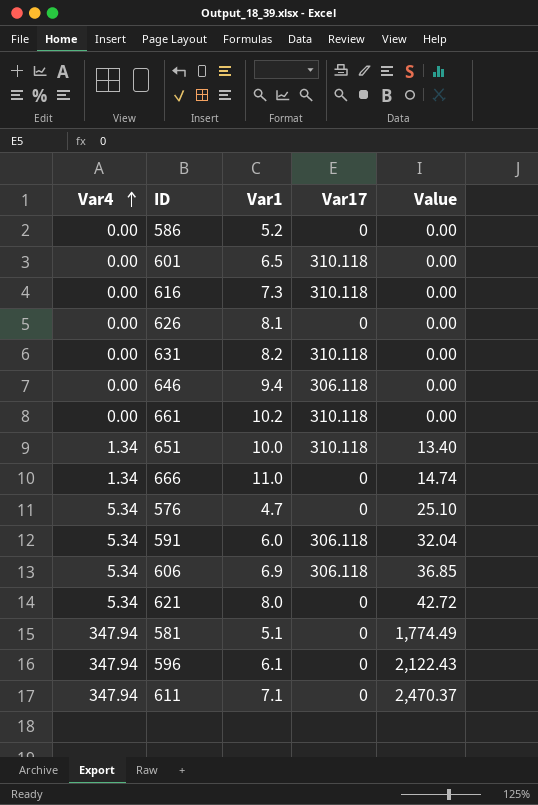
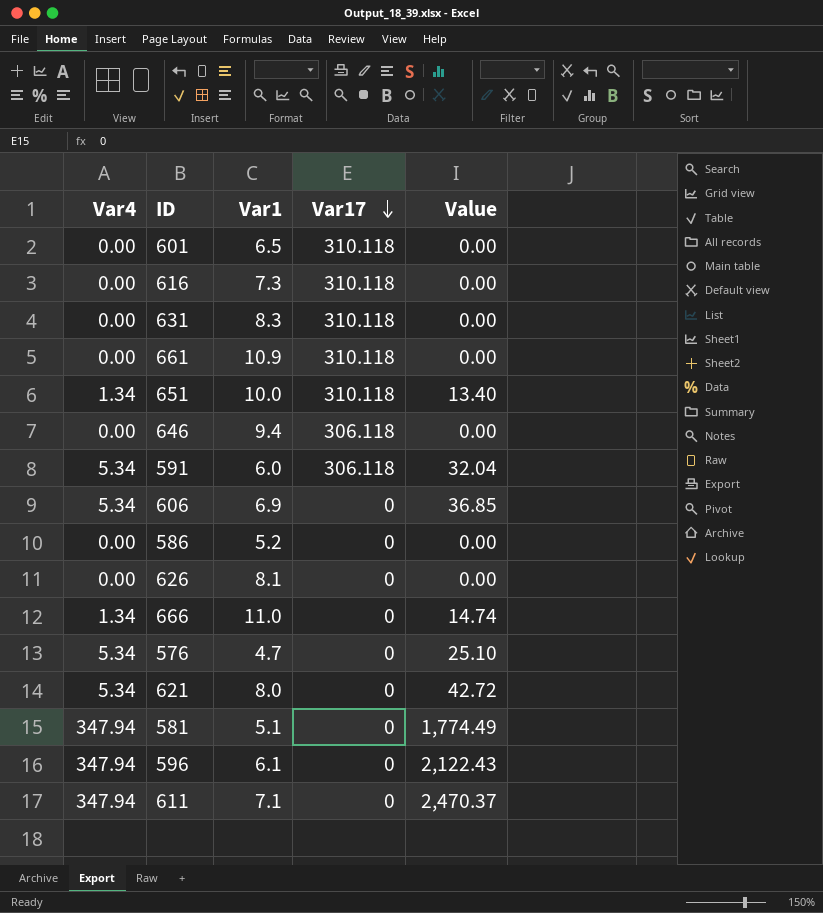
row order: Var4 ascending -> Var17 descending
631 | Var1: 8.2 -> 8.3
661 | Var1: 10.2 -> 10.9
606 | Var17: 306.118 -> 0

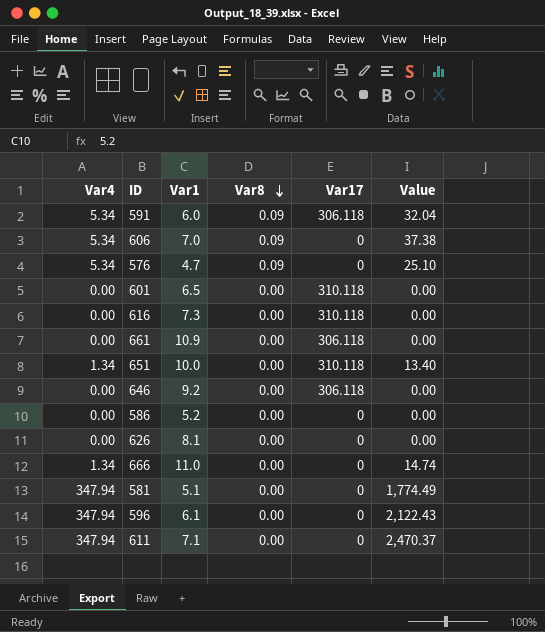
row order: Var17 descending -> Var8 descending
column Var8 | position: none -> 4
row 631: 0.00 | 8.3 | 310.118 | 0.00 -> none
row 621: 5.34 | 8.0 | 0 | 42.72 -> none
606 | Var1: 6.9 -> 7.0
606 | Value: 36.85 -> 37.38
661 | Var17: 310.118 -> 306.118
646 | Var1: 9.4 -> 9.2

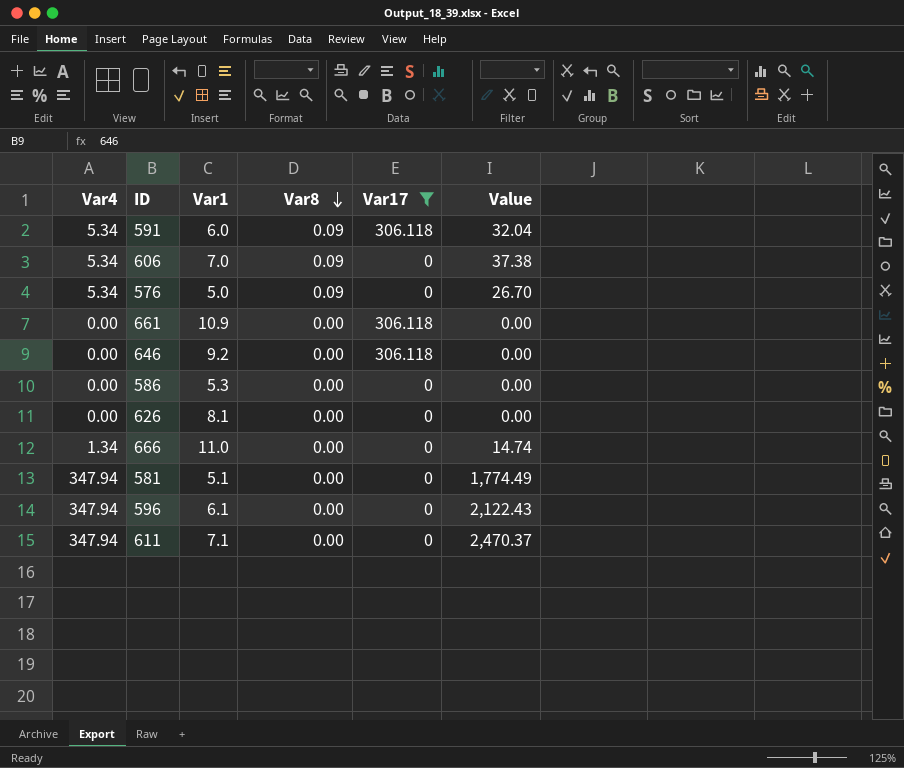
filter: none -> Var17 != 310.118
576 | Var1: 4.7 -> 5.0
576 | Value: 25.10 -> 26.70
586 | Var1: 5.2 -> 5.3

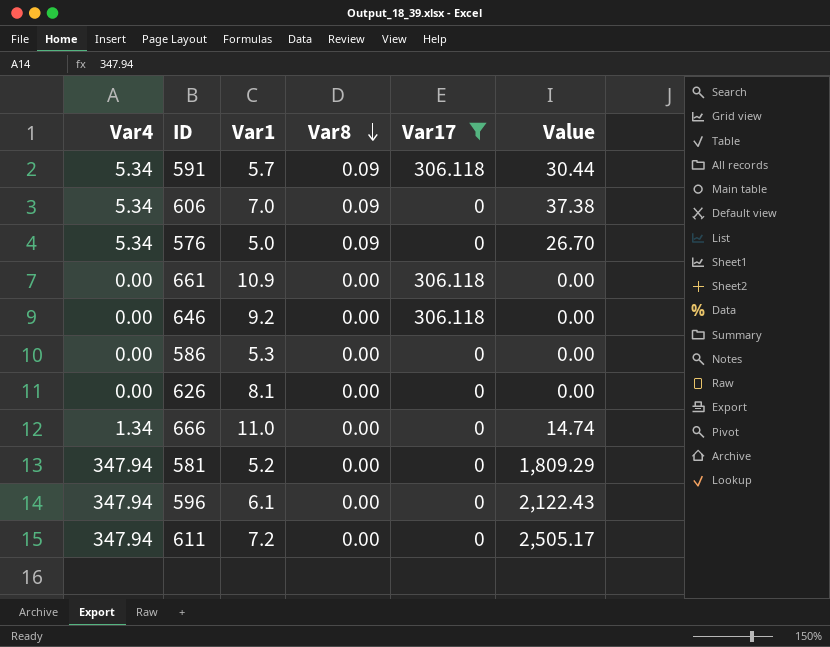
591 | Var1: 6.0 -> 5.7
591 | Value: 32.04 -> 30.44
581 | Var1: 5.1 -> 5.2
581 | Value: 1,774.49 -> 1,809.29
611 | Var1: 7.1 -> 7.2
611 | Value: 2,470.37 -> 2,505.17

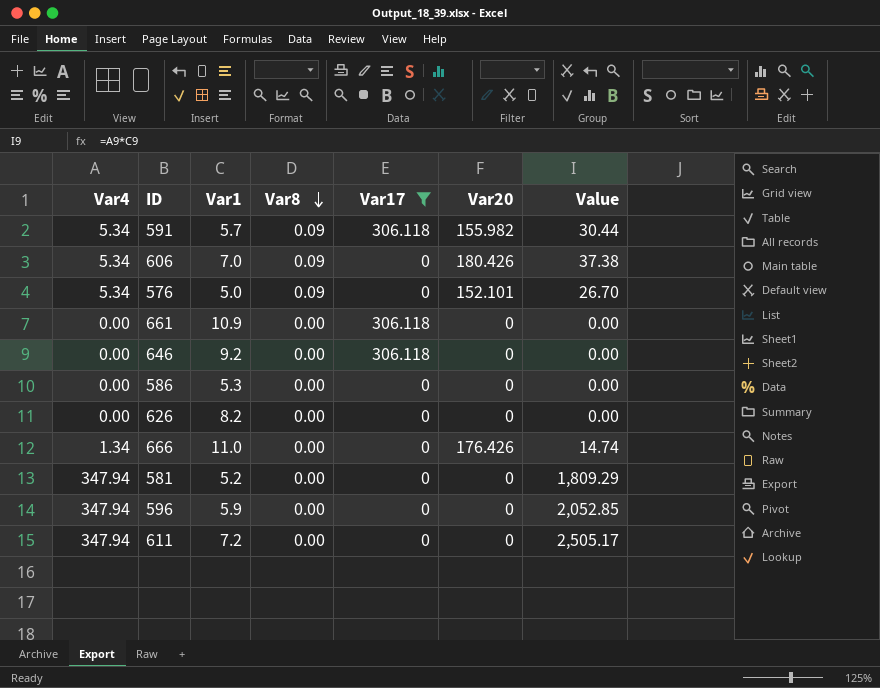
column Var20 | position: none -> 6
626 | Var1: 8.1 -> 8.2
596 | Var1: 6.1 -> 5.9
596 | Value: 2,122.43 -> 2,052.85

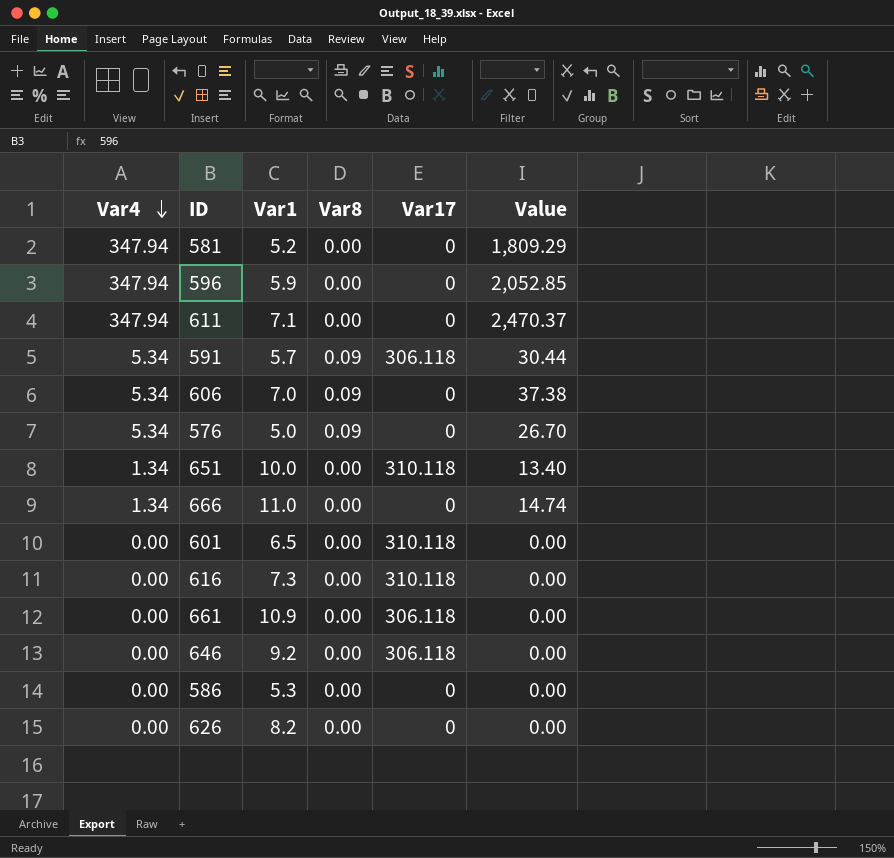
filter: Var17 != 310.118 -> none
row order: Var8 descending -> Var4 descending
column Var20 | position: 6 -> none
611 | Var1: 7.2 -> 7.1
611 | Value: 2,505.17 -> 2,470.37

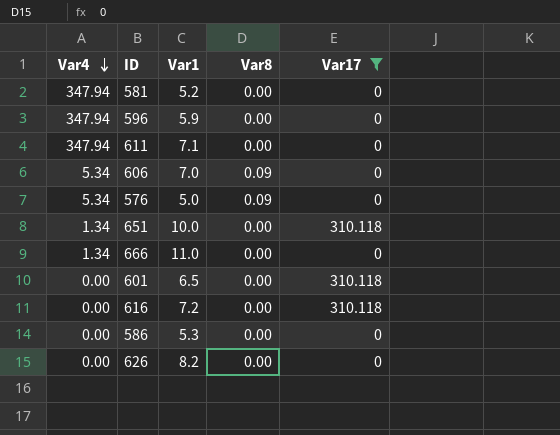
filter: none -> Var17 != 306.118
column Value | formula: [Var4] * [Var1] -> none
616 | Var1: 7.3 -> 7.2

